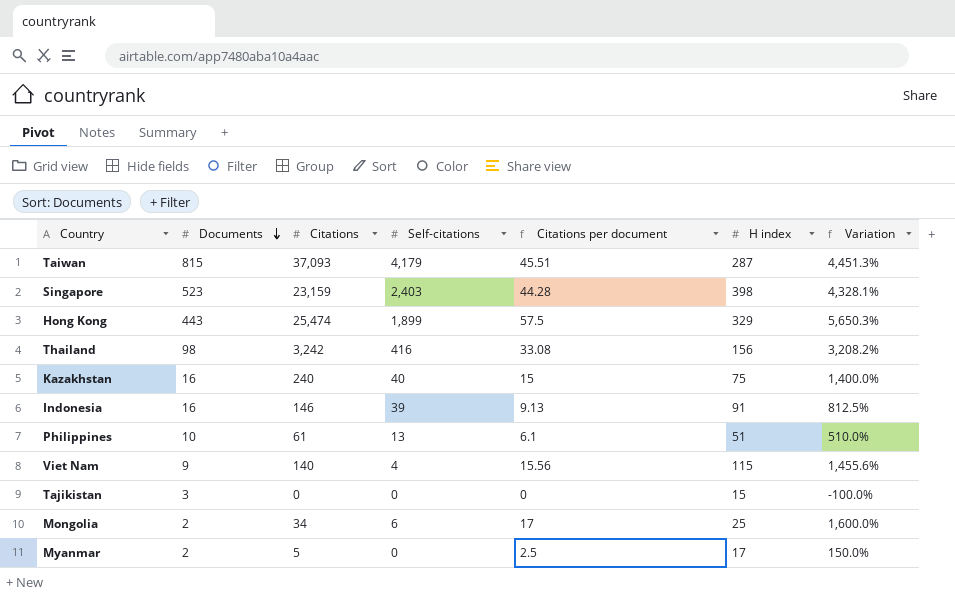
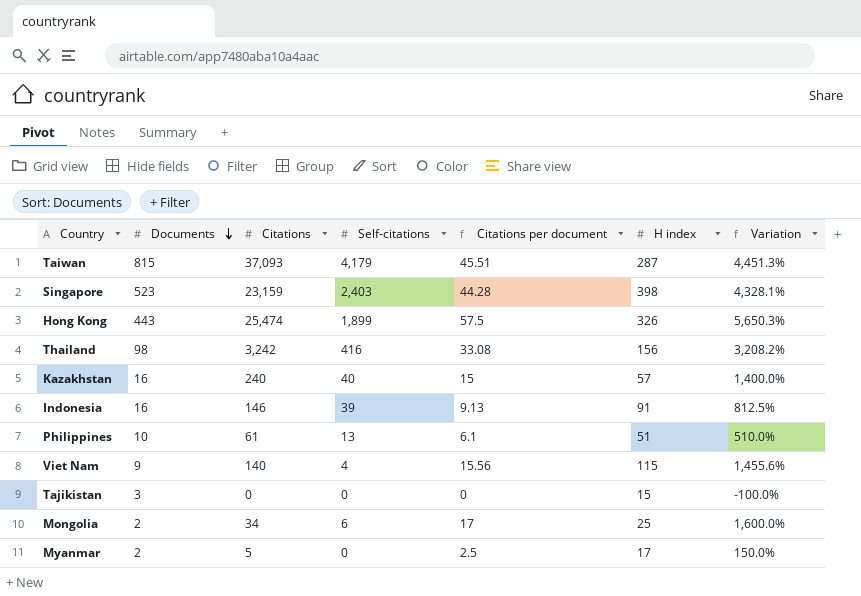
Hong Kong | H index: 329 -> 326
Kazakhstan | H index: 75 -> 57

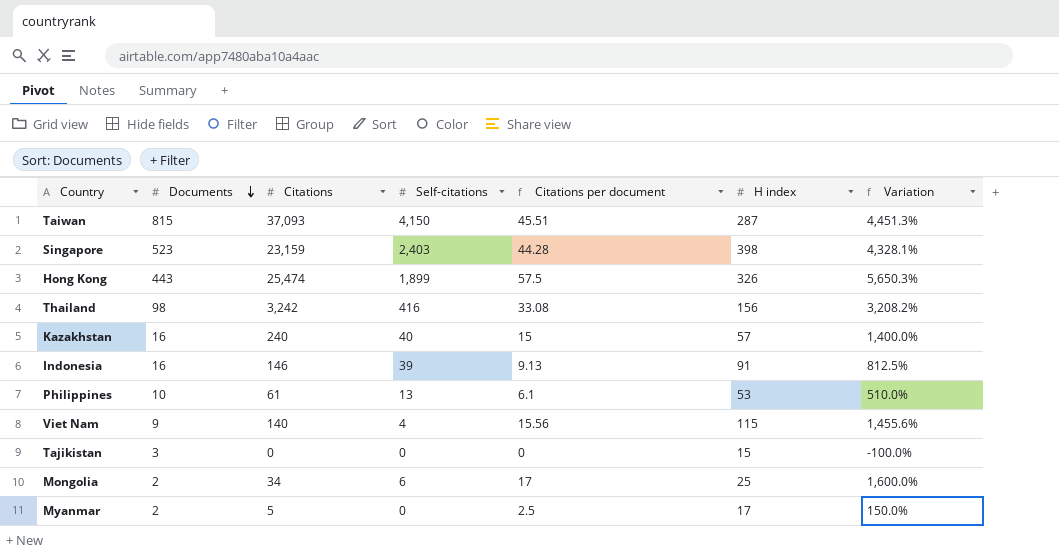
Taiwan | Self-citations: 4,179 -> 4,150
Philippines | H index: 51 -> 53

